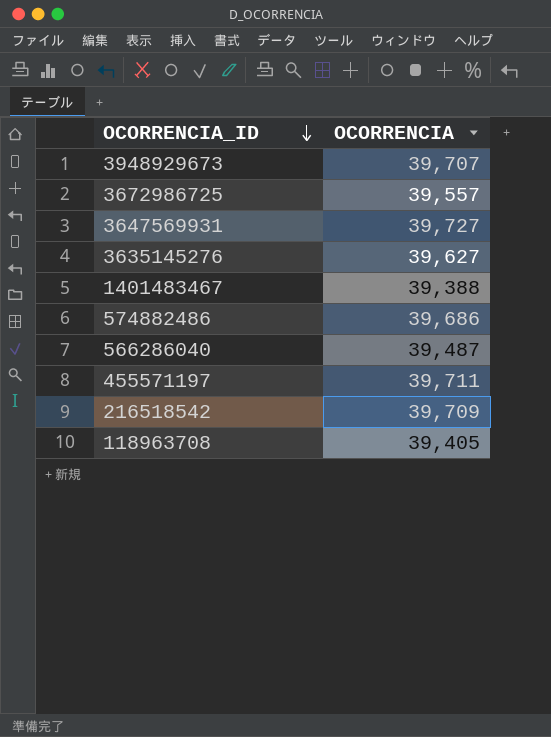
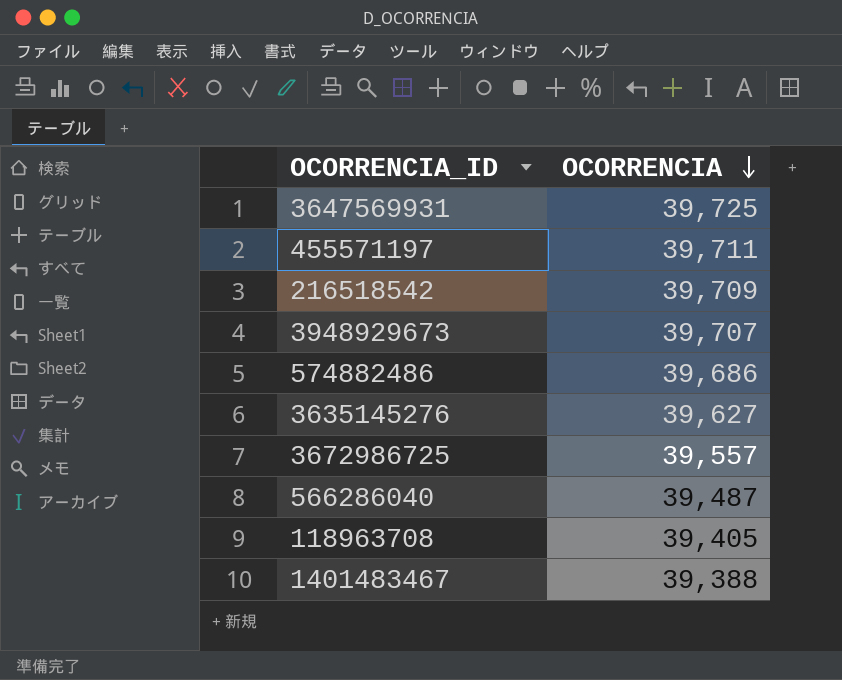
row order: OCORRENCIA_ID descending -> OCORRENCIA descending
3647569931 | OCORRENCIA: 39,727 -> 39,725

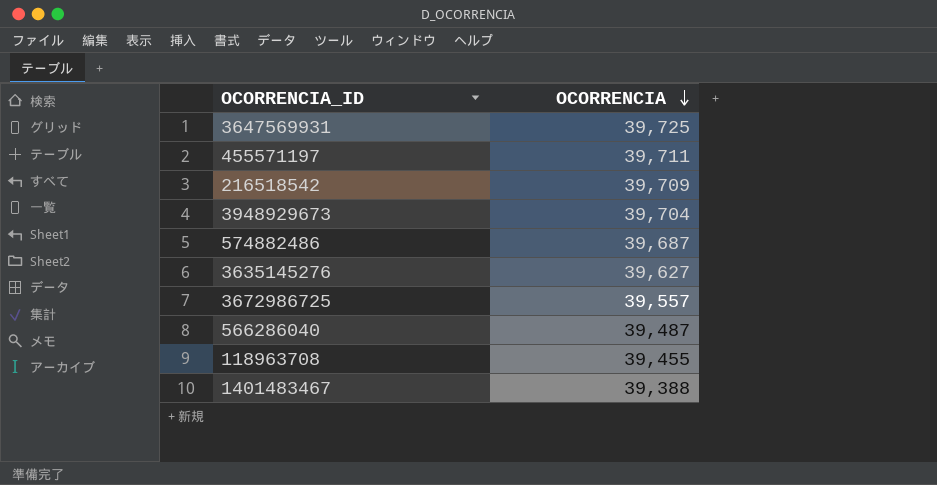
3948929673 | OCORRENCIA: 39,707 -> 39,704
574882486 | OCORRENCIA: 39,686 -> 39,687
118963708 | OCORRENCIA: 39,405 -> 39,455

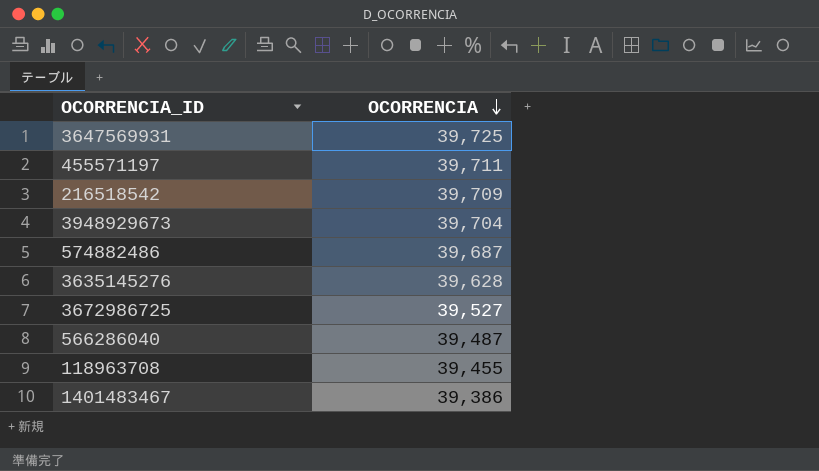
3635145276 | OCORRENCIA: 39,627 -> 39,628
3672986725 | OCORRENCIA: 39,557 -> 39,527
1401483467 | OCORRENCIA: 39,388 -> 39,386

